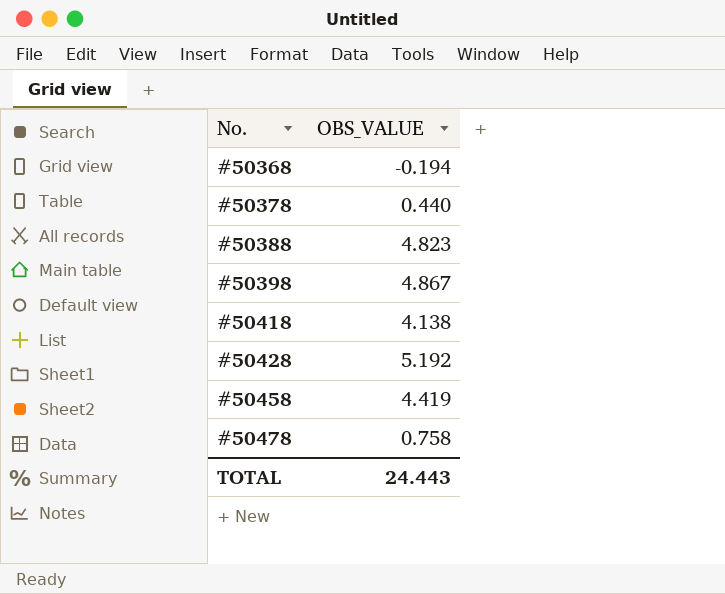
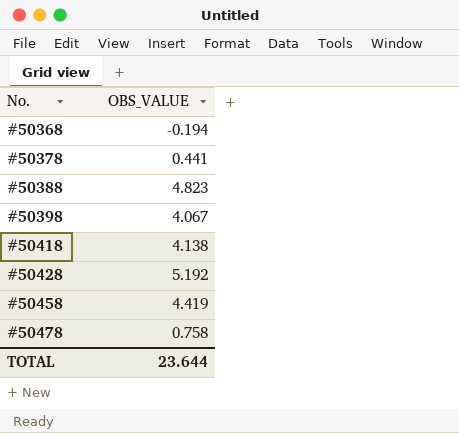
#50378 | OBS_VALUE: 0.440 -> 0.441
#50398 | OBS_VALUE: 4.867 -> 4.067
TOTAL | OBS_VALUE: 24.443 -> 23.644

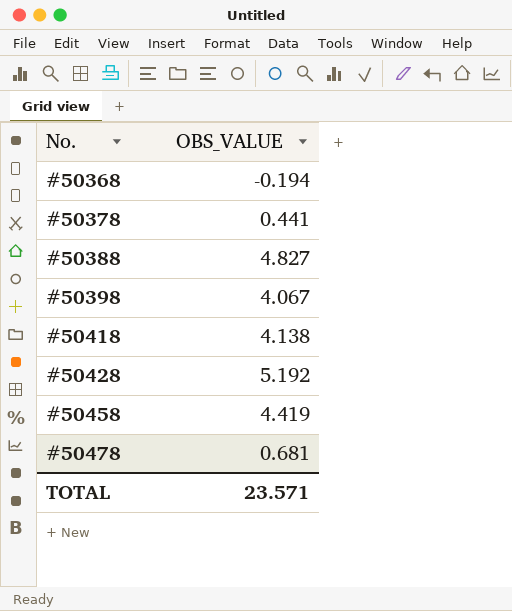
#50388 | OBS_VALUE: 4.823 -> 4.827
#50478 | OBS_VALUE: 0.758 -> 0.681
TOTAL | OBS_VALUE: 23.644 -> 23.571

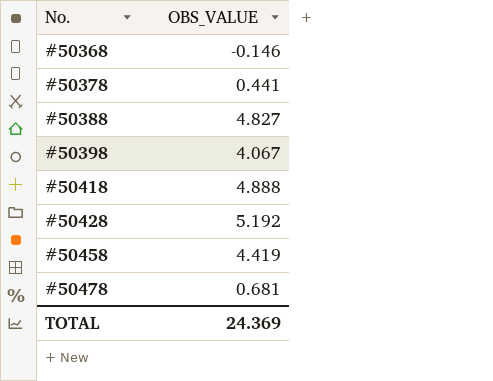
#50368 | OBS_VALUE: -0.194 -> -0.146
#50418 | OBS_VALUE: 4.138 -> 4.888
TOTAL | OBS_VALUE: 23.571 -> 24.369

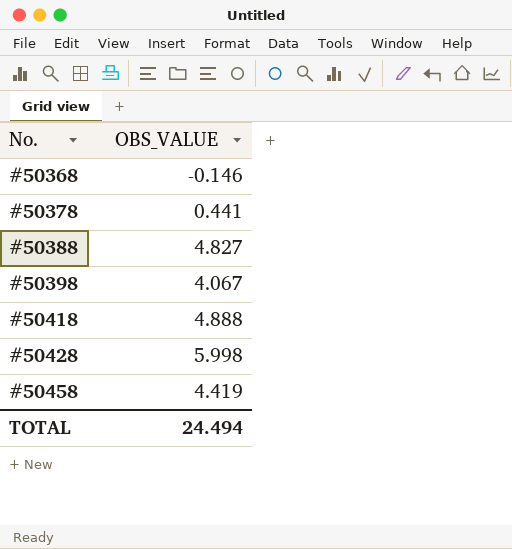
row #50478: 0.681 -> none
#50428 | OBS_VALUE: 5.192 -> 5.998
TOTAL | OBS_VALUE: 24.369 -> 24.494

